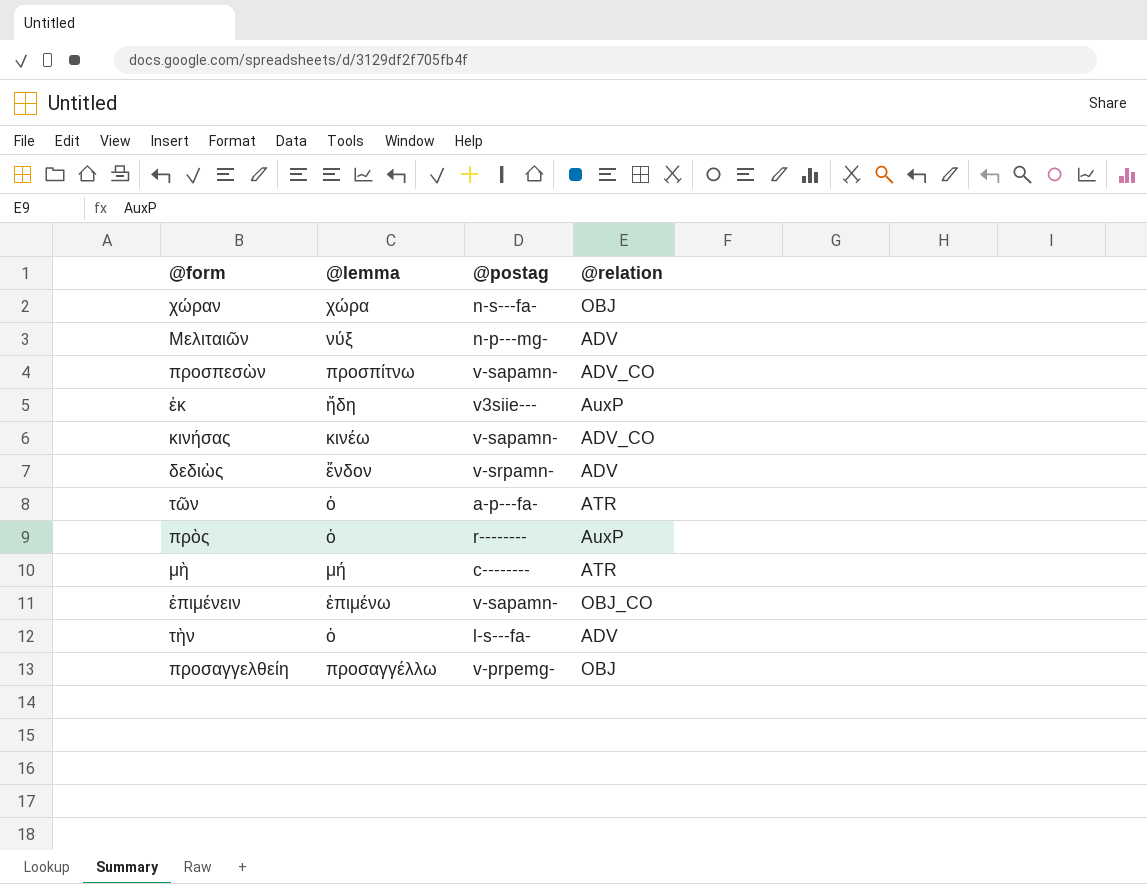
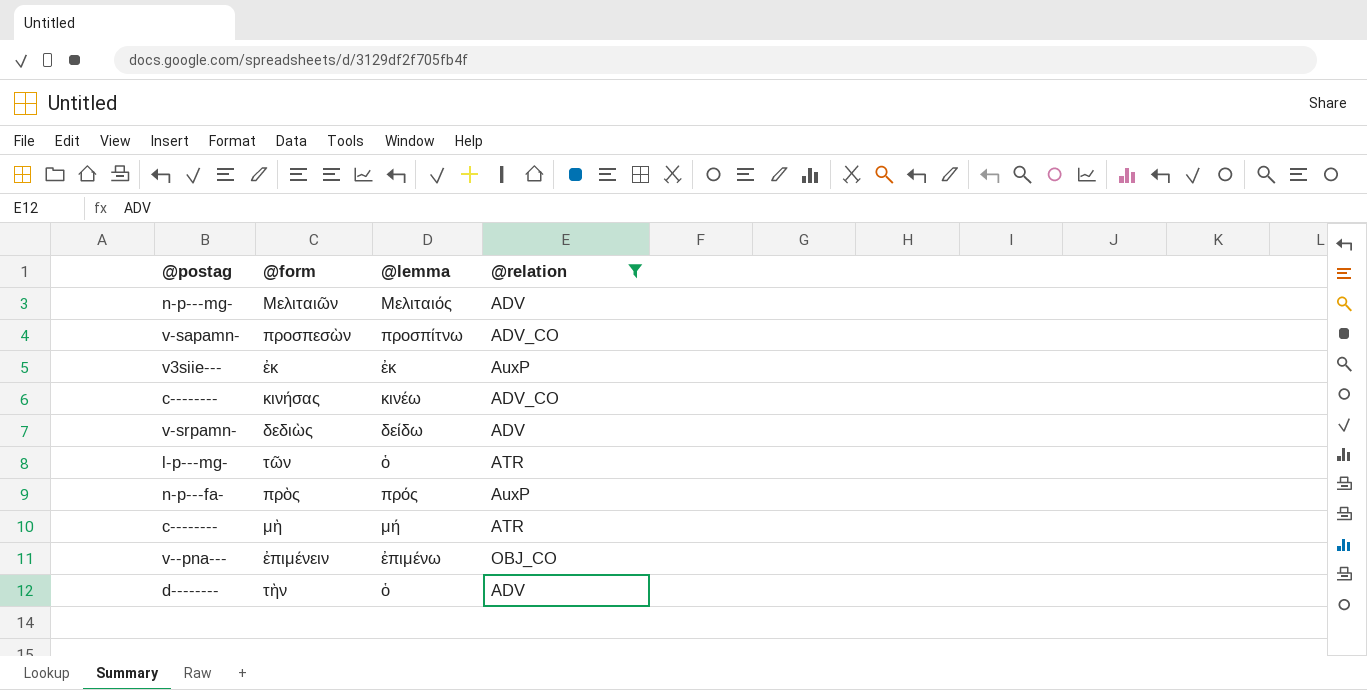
filter: none -> @relation != OBJ
column @postag | position: 3 -> 1
Μελιταιῶν | @lemma: νύξ -> Μελιταιός
ἐκ | @lemma: ἤδη -> ἐκ
κινήσας | @postag: v-sapamn- -> c--------
δεδιὼς | @lemma: ἔνδον -> δείδω
τῶν | @postag: a-p---fa- -> l-p---mg-
πρὸς | @postag: r-------- -> n-p---fa-
πρὸς | @lemma: ὁ -> πρός
ἐπιμένειν | @postag: v-sapamn- -> v--pna---
τὴν | @postag: l-s---fa- -> d--------

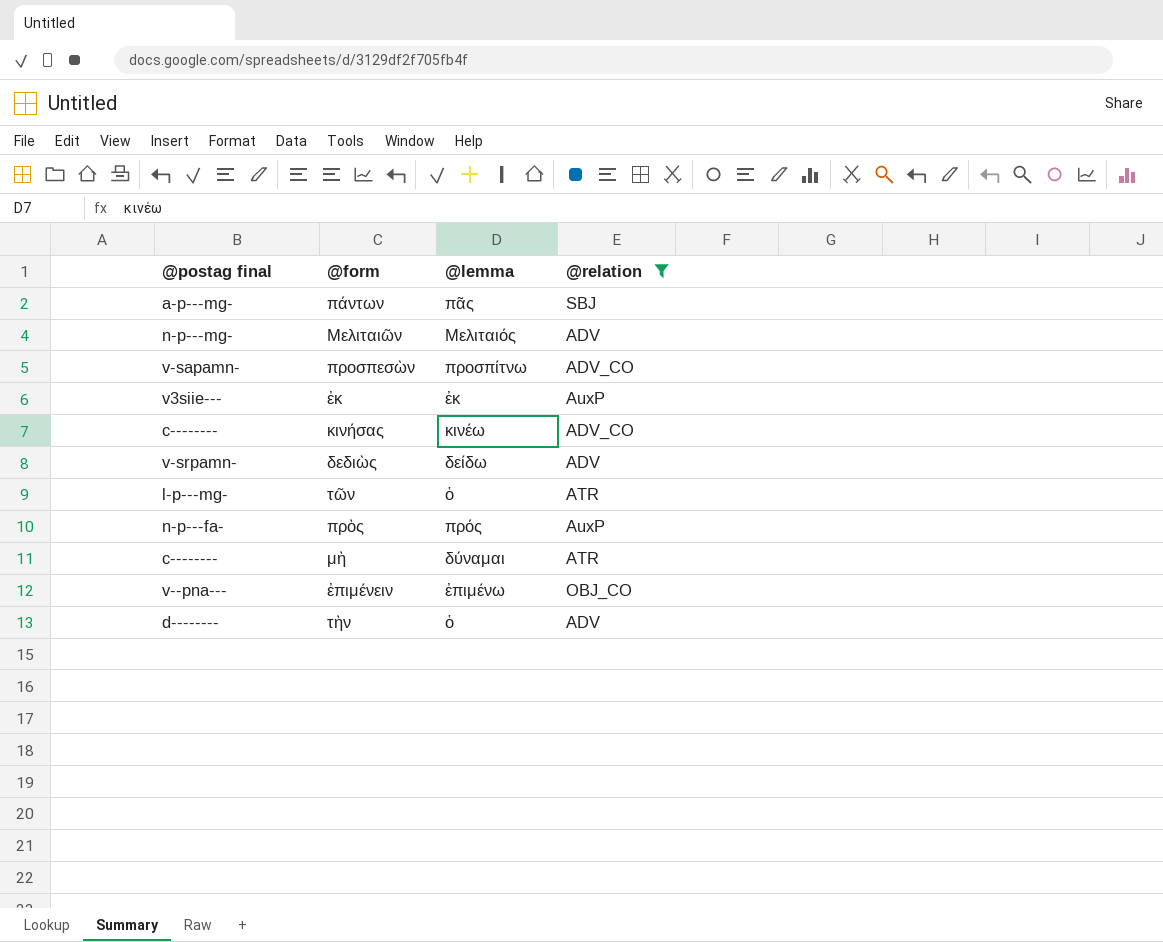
column name: @postag -> @postag final
row πάντων: none -> a-p---mg- | πᾶς | SBJ
μὴ | @lemma: μή -> δύναμαι

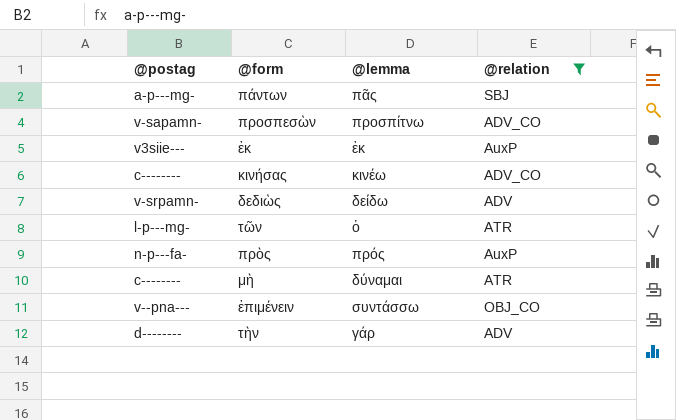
column name: @postag final -> @postag
row Μελιταιῶν: n-p---mg- | Μελιταιός | ADV -> none
ἐπιμένειν | @lemma: ἐπιμένω -> συντάσσω
τὴν | @lemma: ὁ -> γάρ

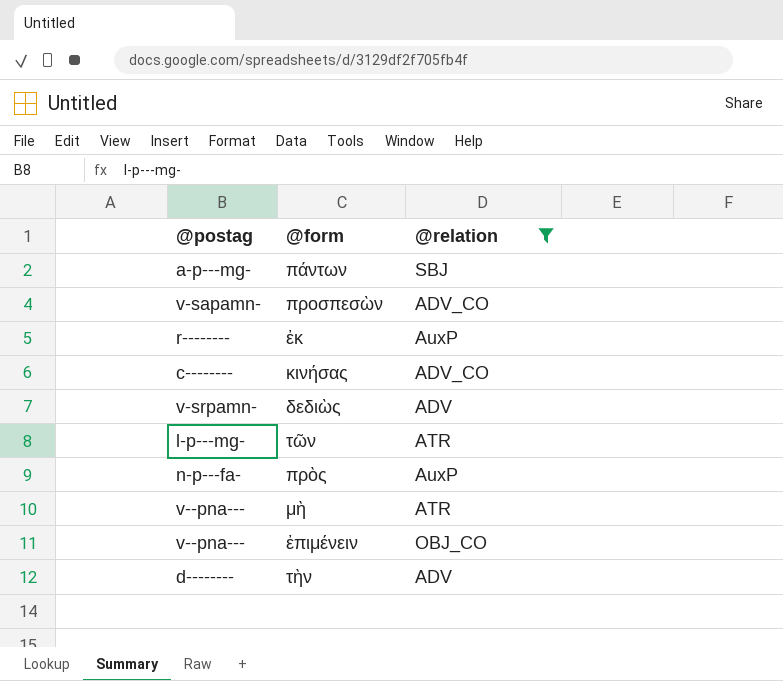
column @lemma | position: 3 -> none
ἐκ | @postag: v3siie--- -> r--------
μὴ | @postag: c-------- -> v--pna---

